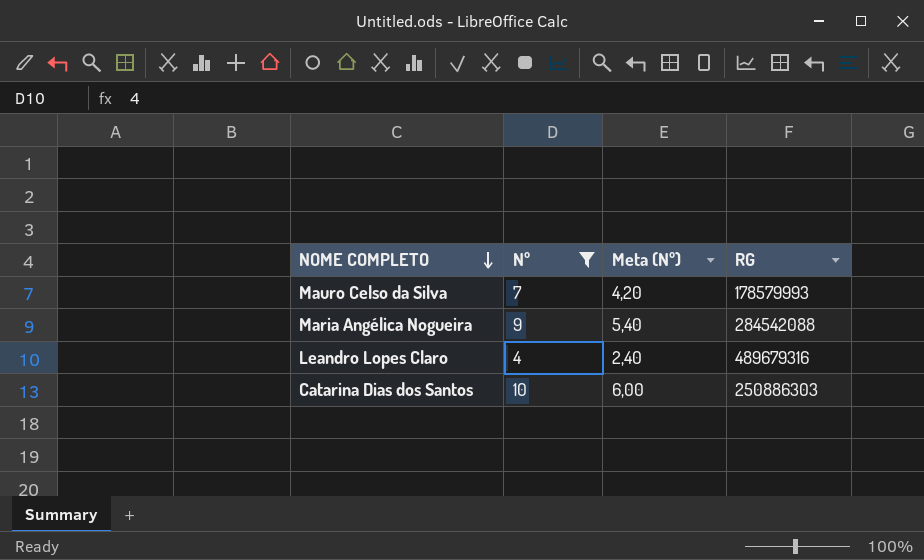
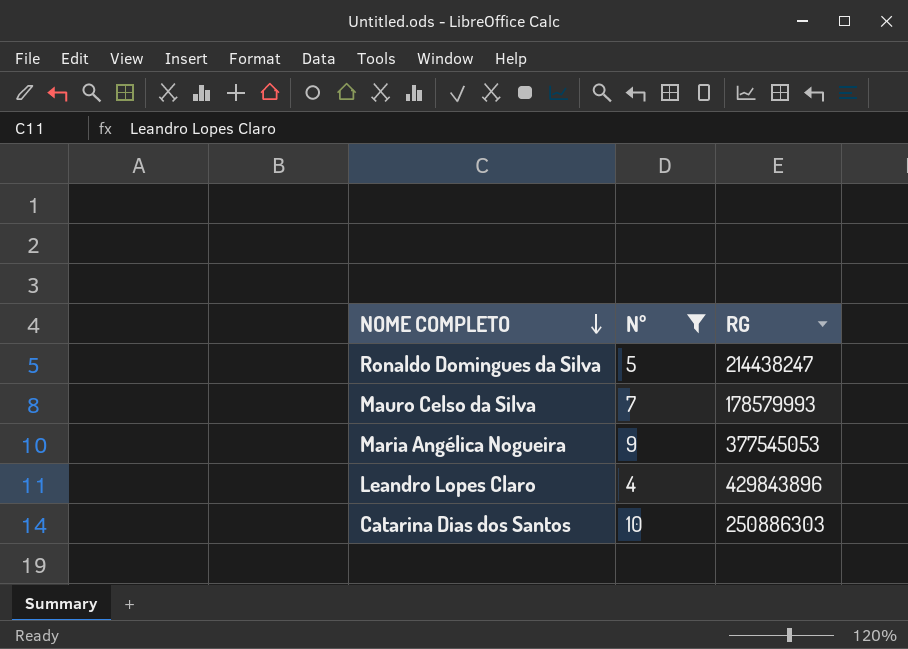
column Meta (Nº) | formula: [Nº] * 0,6 -> none
row Ronaldo Domingues da Silva: none -> 5 | 214438247
Maria Angélica Nogueira | RG: 284542088 -> 377545053
Leandro Lopes Claro | RG: 489679316 -> 429843896

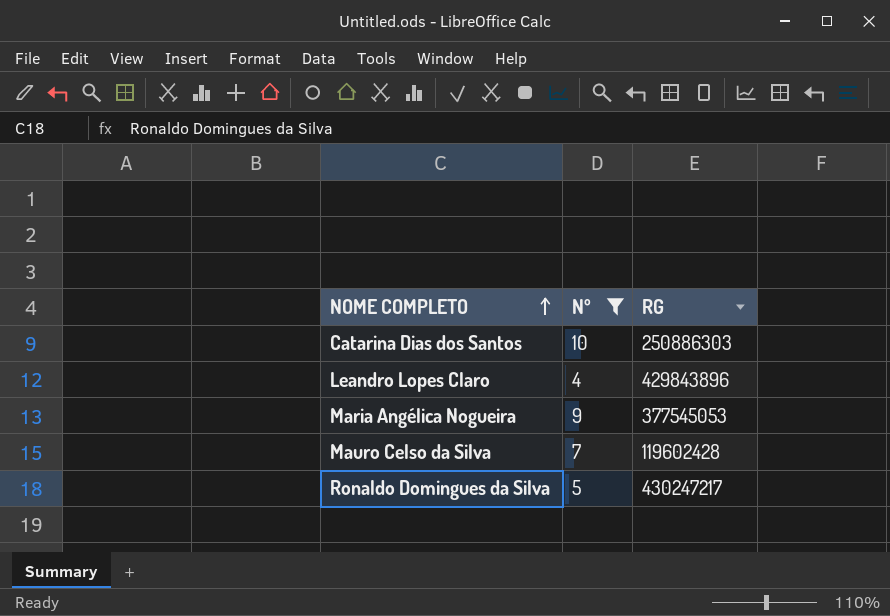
row order: NOME COMPLETO descending -> NOME COMPLETO ascending
Mauro Celso da Silva | RG: 178579993 -> 119602428
Ronaldo Domingues da Silva | RG: 214438247 -> 430247217

